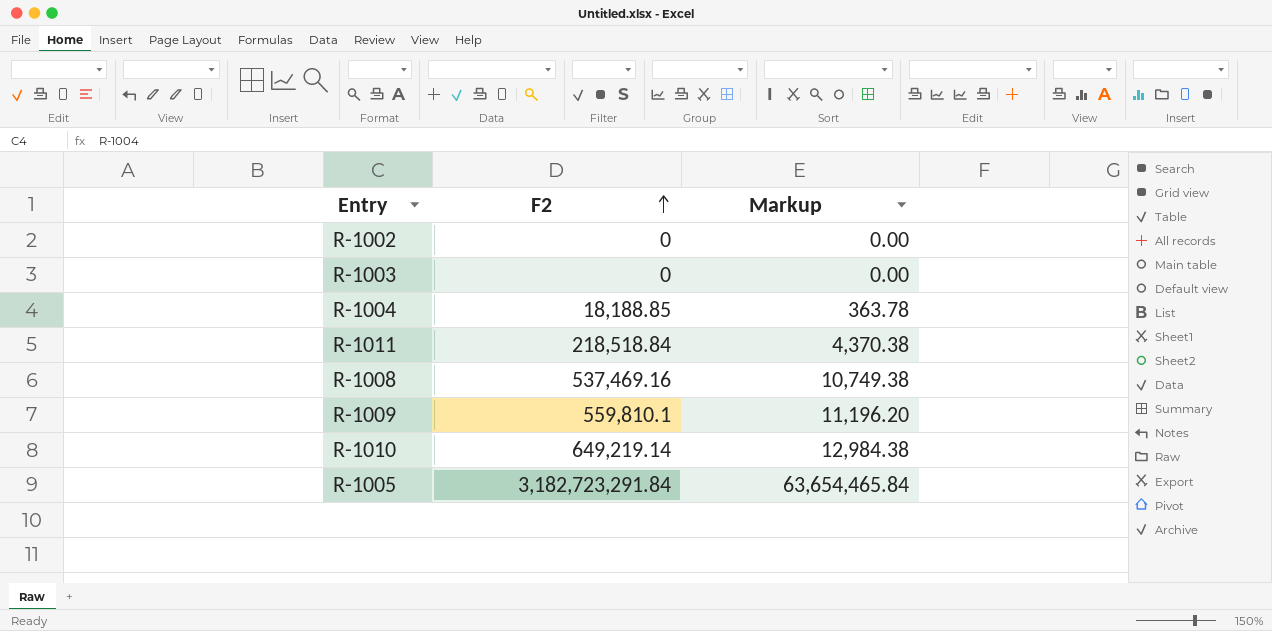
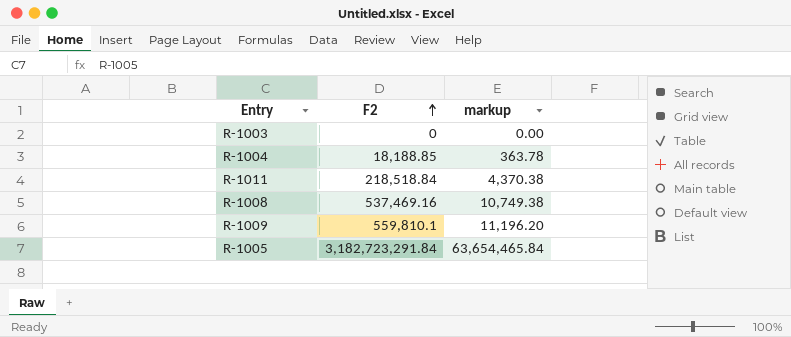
column name: Markup -> markup
row R-1002: 0 | 0.00 -> none
row R-1010: 649,219.14 | 12,984.38 -> none

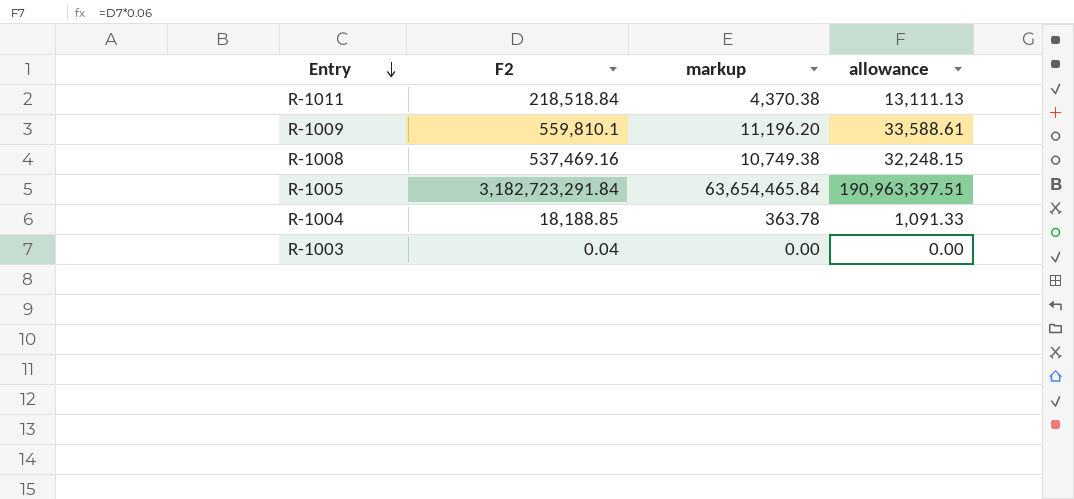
row order: F2 ascending -> Entry descending
column allowance | formula: none -> [F2] * 0.06
R-1003 | F2: 0 -> 0.04

